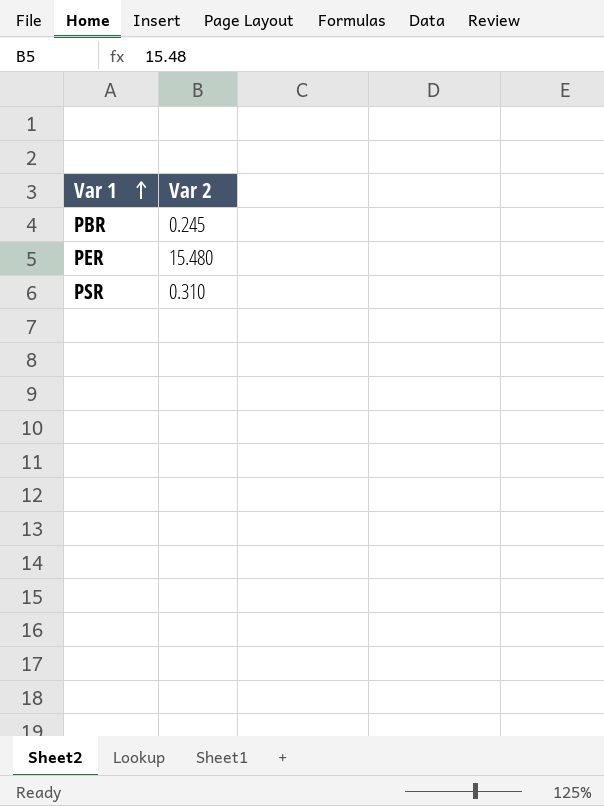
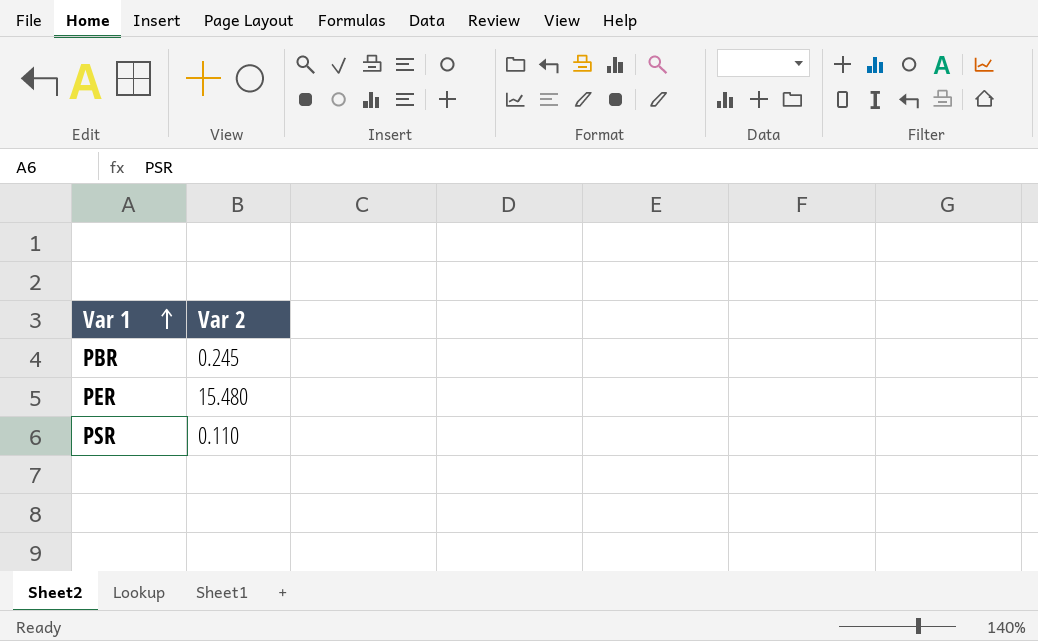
PSR | Var 2: 0.310 -> 0.110

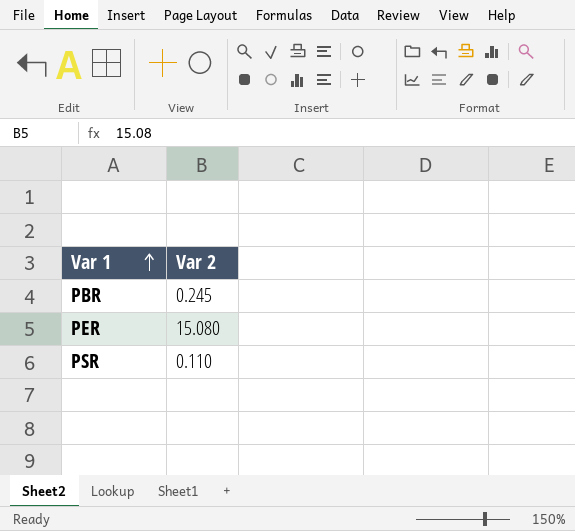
PER | Var 2: 15.480 -> 15.080

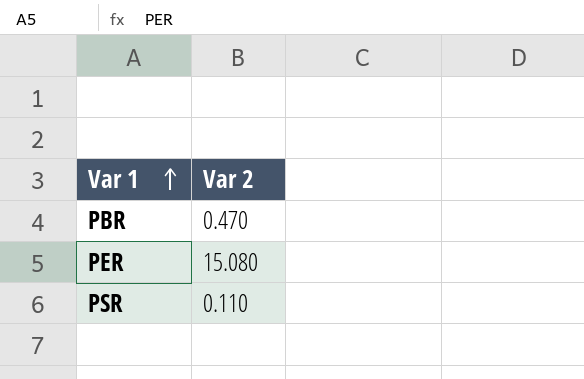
PBR | Var 2: 0.245 -> 0.470

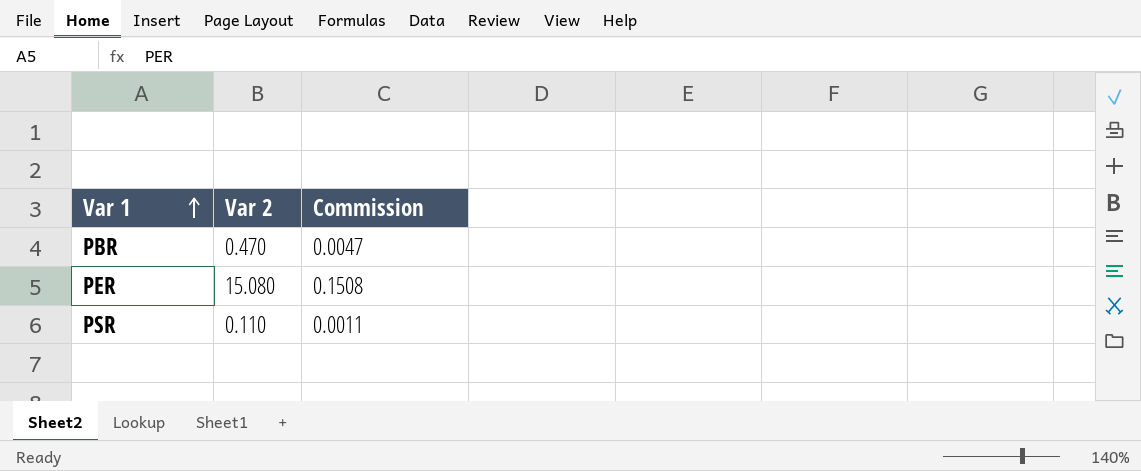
column Commission | formula: none -> [Var 2] * 0.01

